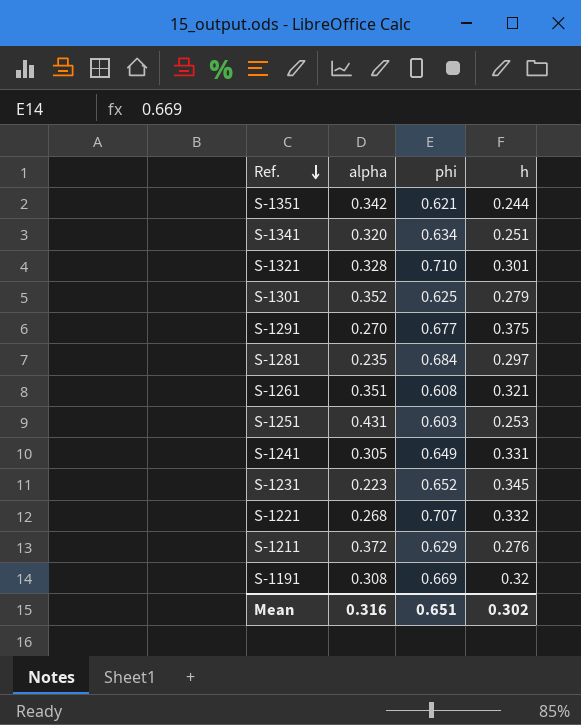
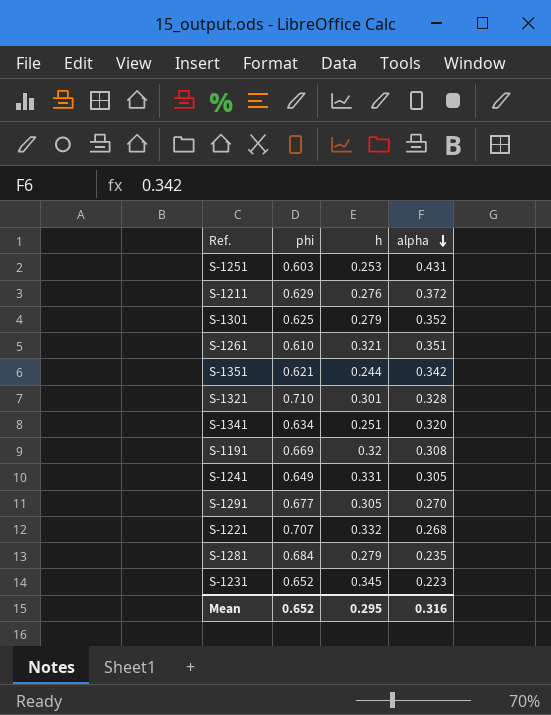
row order: Ref. descending -> alpha descending
column alpha | position: 2 -> 4
S-1261 | phi: 0.608 -> 0.610
S-1291 | h: 0.375 -> 0.305
S-1281 | h: 0.297 -> 0.279
Mean | phi: 0.651 -> 0.652
Mean | h: 0.302 -> 0.295

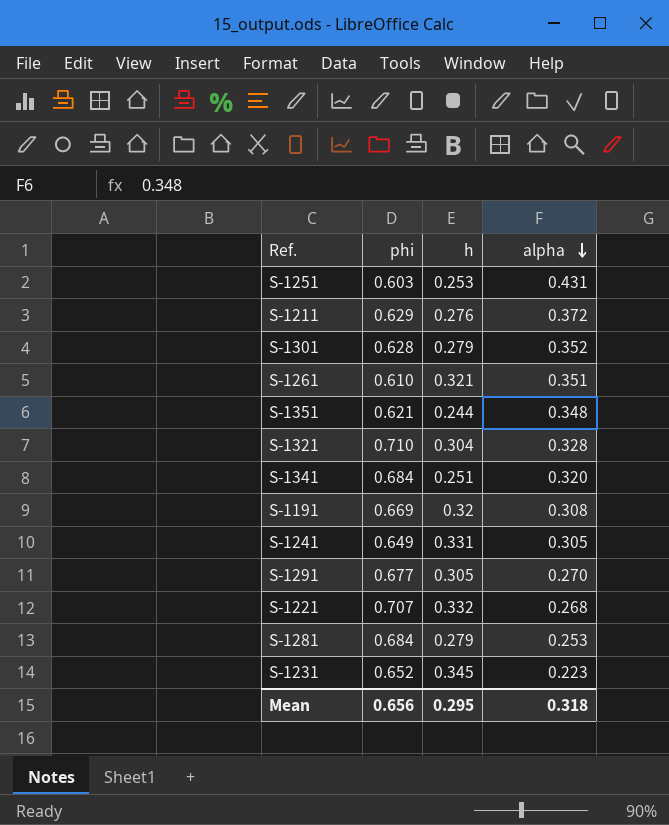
S-1301 | phi: 0.625 -> 0.628
S-1351 | alpha: 0.342 -> 0.348
S-1321 | h: 0.301 -> 0.304
S-1341 | phi: 0.634 -> 0.684
S-1281 | alpha: 0.235 -> 0.253
Mean | phi: 0.652 -> 0.656
Mean | alpha: 0.316 -> 0.318

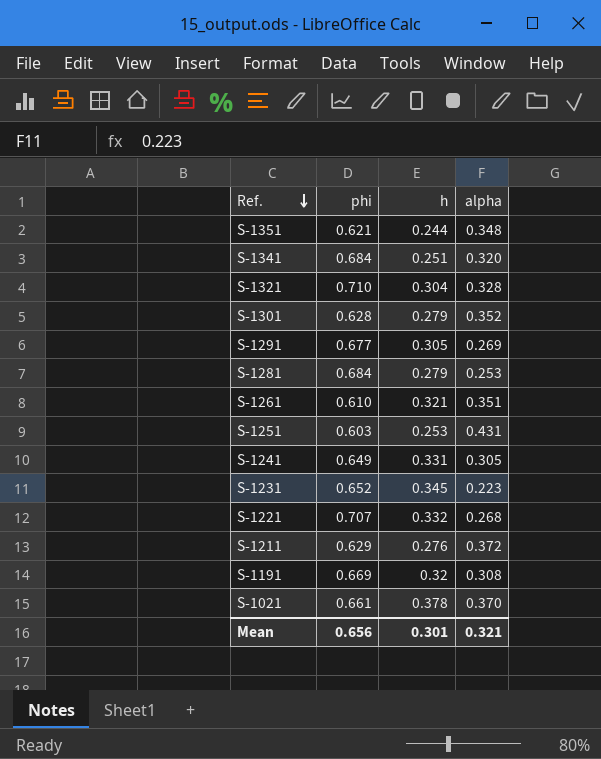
row order: alpha descending -> Ref. descending
S-1291 | alpha: 0.270 -> 0.269
row S-1021: none -> 0.661 | 0.378 | 0.370
Mean | h: 0.295 -> 0.301
Mean | alpha: 0.318 -> 0.321

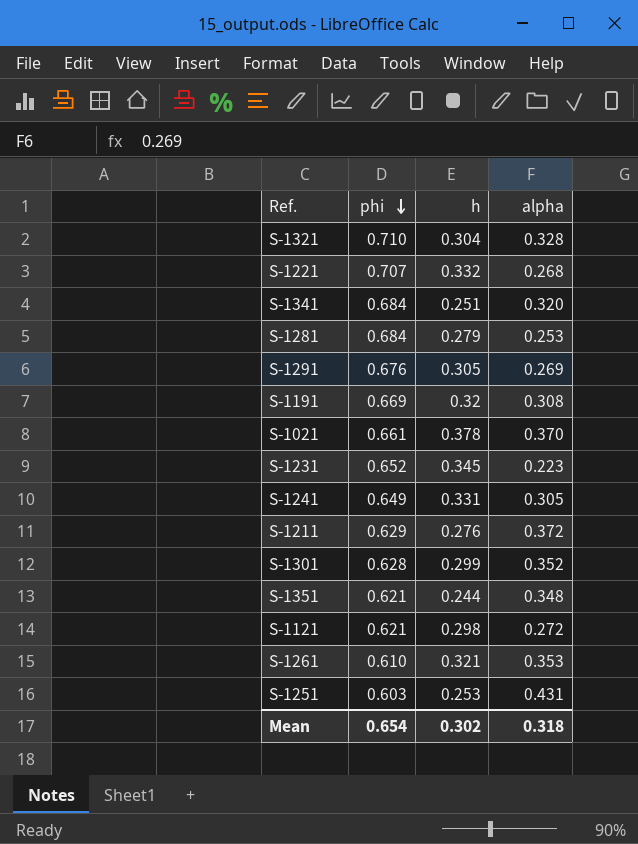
row order: Ref. descending -> phi descending
S-1291 | phi: 0.677 -> 0.676
S-1301 | h: 0.279 -> 0.299
row S-1121: none -> 0.621 | 0.298 | 0.272
S-1261 | alpha: 0.351 -> 0.353
Mean | phi: 0.656 -> 0.654
Mean | h: 0.301 -> 0.302
Mean | alpha: 0.321 -> 0.318

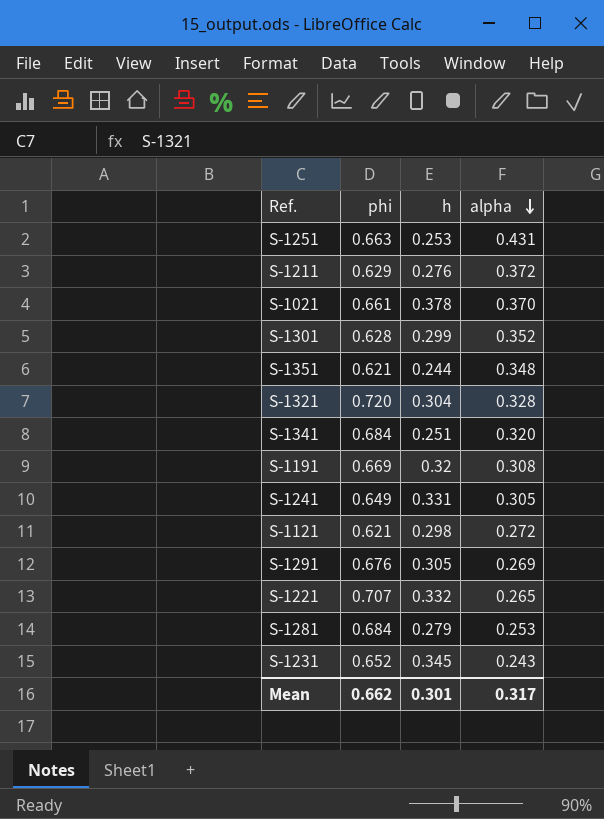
row order: phi descending -> alpha descending
row S-1261: 0.610 | 0.321 | 0.353 -> none
S-1251 | phi: 0.603 -> 0.663
S-1321 | phi: 0.710 -> 0.720
S-1221 | alpha: 0.268 -> 0.265
S-1231 | alpha: 0.223 -> 0.243
Mean | phi: 0.654 -> 0.662
Mean | h: 0.302 -> 0.301
Mean | alpha: 0.318 -> 0.317

